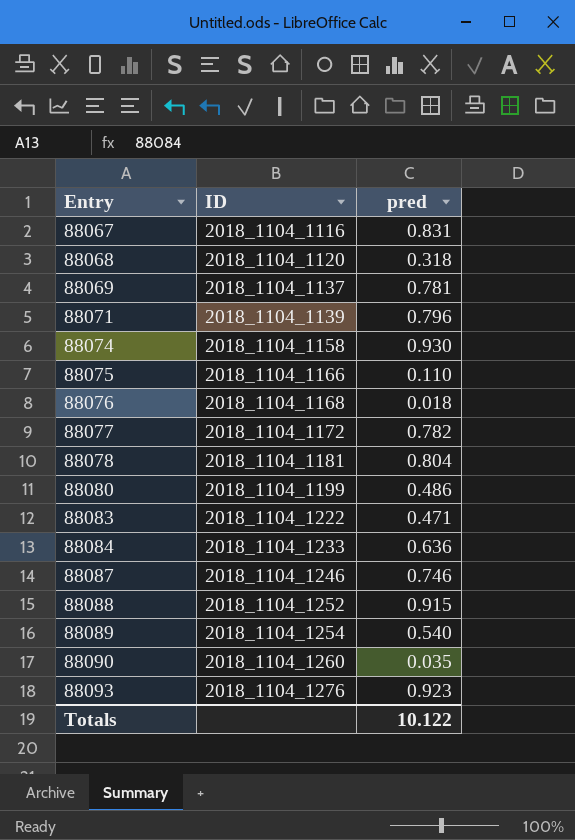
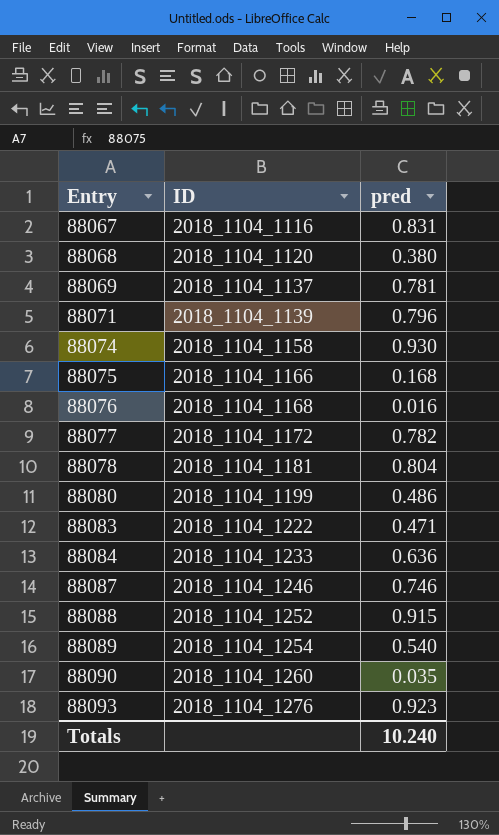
88068 | pred: 0.318 -> 0.380
88075 | pred: 0.110 -> 0.168
88076 | pred: 0.018 -> 0.016
Totals | pred: 10.122 -> 10.240

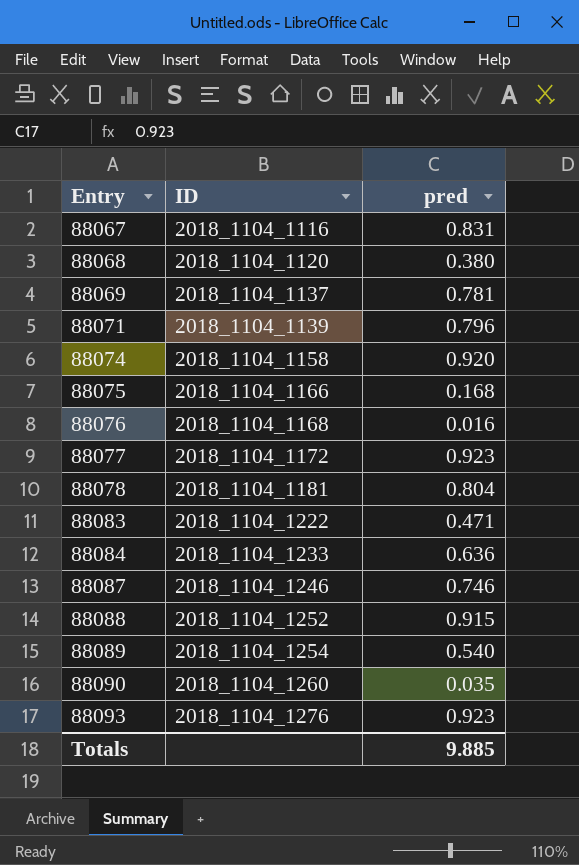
row 88080: 2018_1104_1199 | 0.486 -> none
88074 | pred: 0.930 -> 0.920
88077 | pred: 0.782 -> 0.923
Totals | pred: 10.240 -> 9.885

